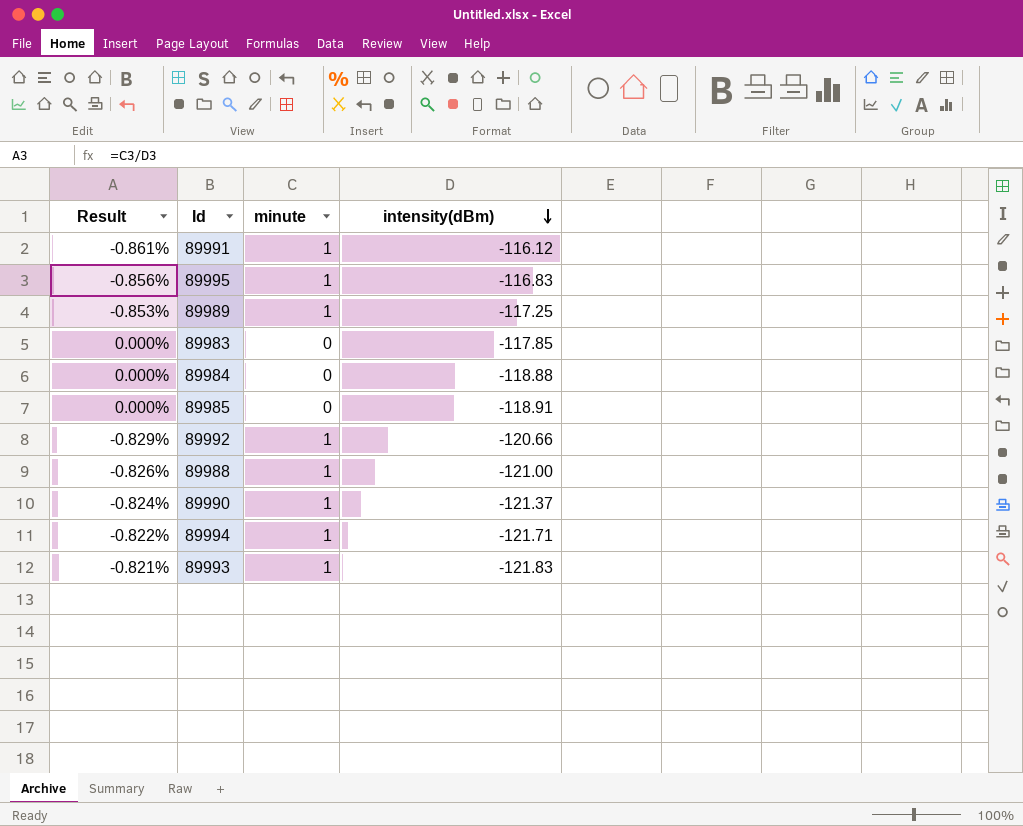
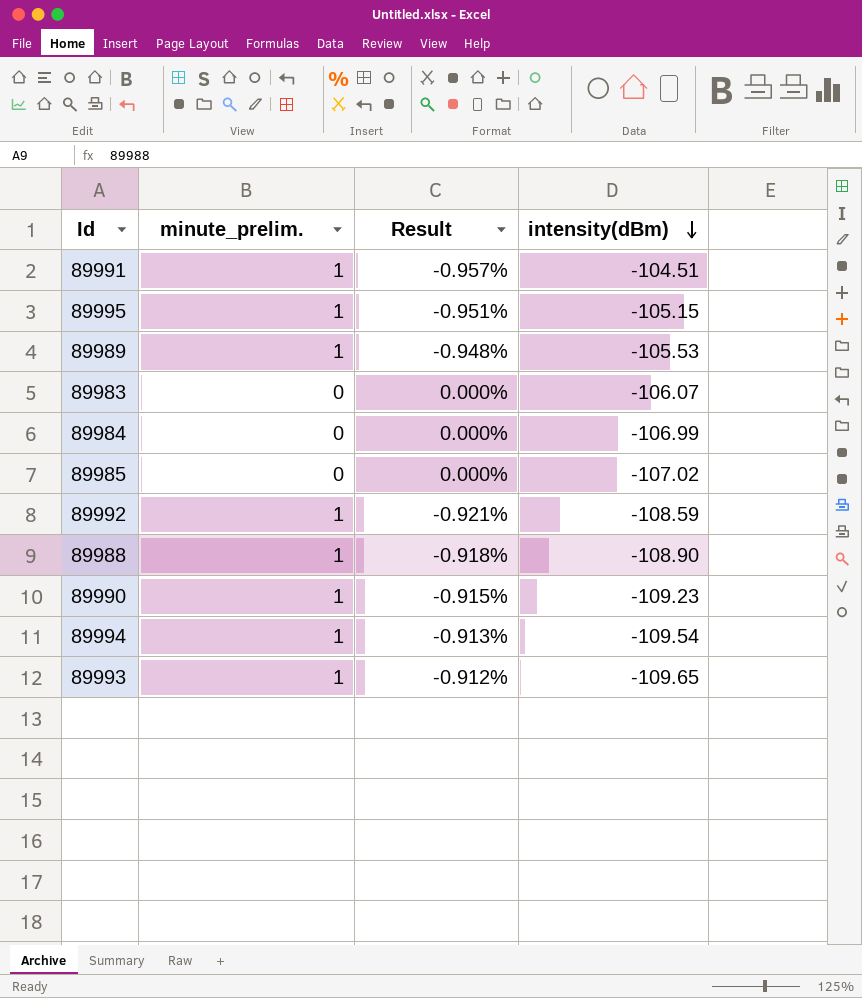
column name: minute -> minute_prelim.
column Result | position: 1 -> 3
89991 | Result: -0.861% -> -0.957%
89991 | intensity(dBm): -116.12 -> -104.51
89995 | Result: -0.856% -> -0.951%
89995 | intensity(dBm): -116.83 -> -105.15
89989 | Result: -0.853% -> -0.948%
89989 | intensity(dBm): -117.25 -> -105.53
89983 | intensity(dBm): -117.85 -> -106.07
89984 | intensity(dBm): -118.88 -> -106.99
89985 | intensity(dBm): -118.91 -> -107.02
89992 | Result: -0.829% -> -0.921%
89992 | intensity(dBm): -120.66 -> -108.59
89988 | Result: -0.826% -> -0.918%
89988 | intensity(dBm): -121.00 -> -108.90
89990 | Result: -0.824% -> -0.915%
89990 | intensity(dBm): -121.37 -> -109.23
89994 | Result: -0.822% -> -0.913%
89994 | intensity(dBm): -121.71 -> -109.54
89993 | Result: -0.821% -> -0.912%
89993 | intensity(dBm): -121.83 -> -109.65

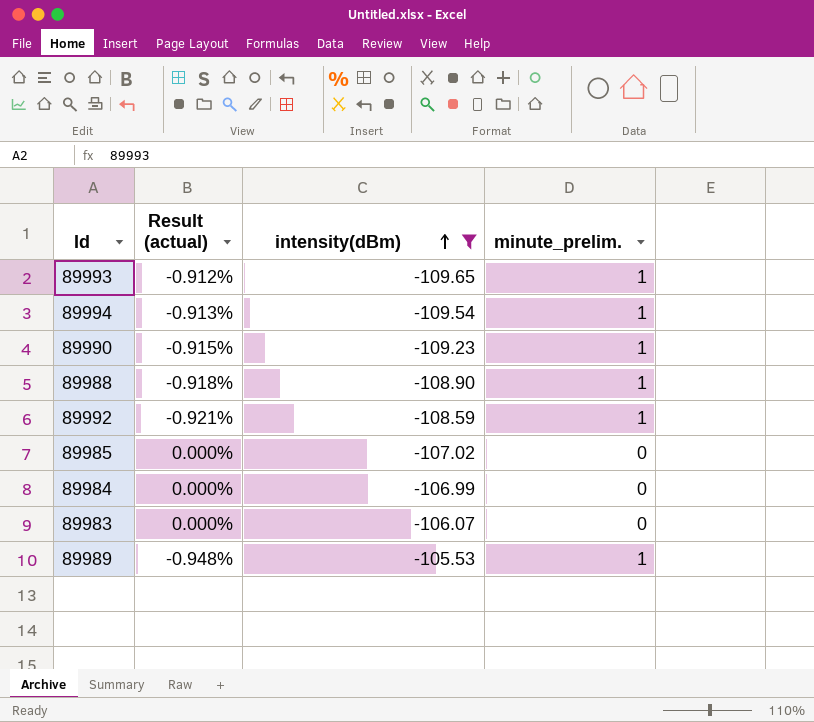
filter: none -> intensity(dBm) <= -105.53
row order: intensity(dBm) descending -> intensity(dBm) ascending
column name: Result -> Result (actual)
column minute_prelim. | position: 2 -> 4

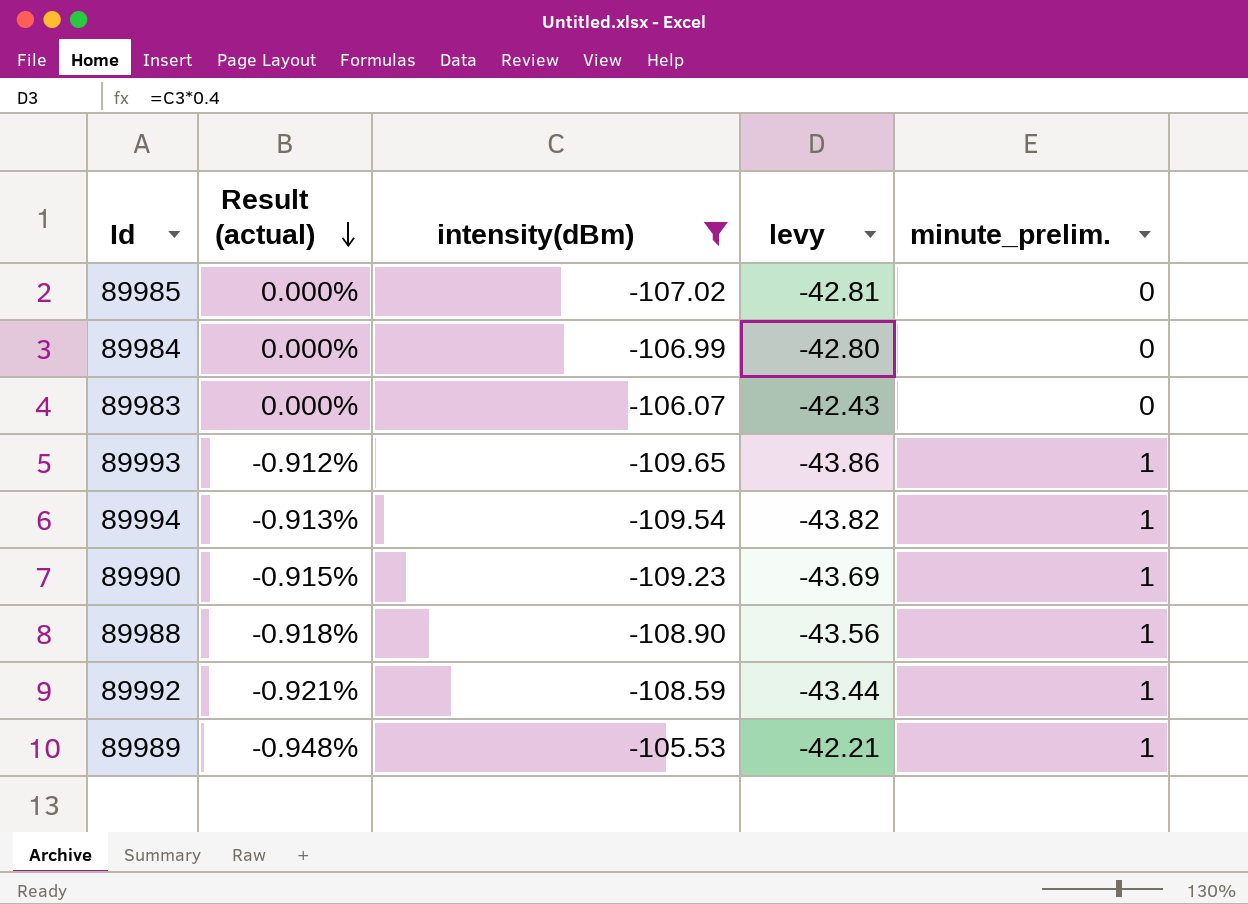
row order: intensity(dBm) ascending -> Result (actual) descending
column levy | formula: none -> [intensity(dBm)] * 0.4

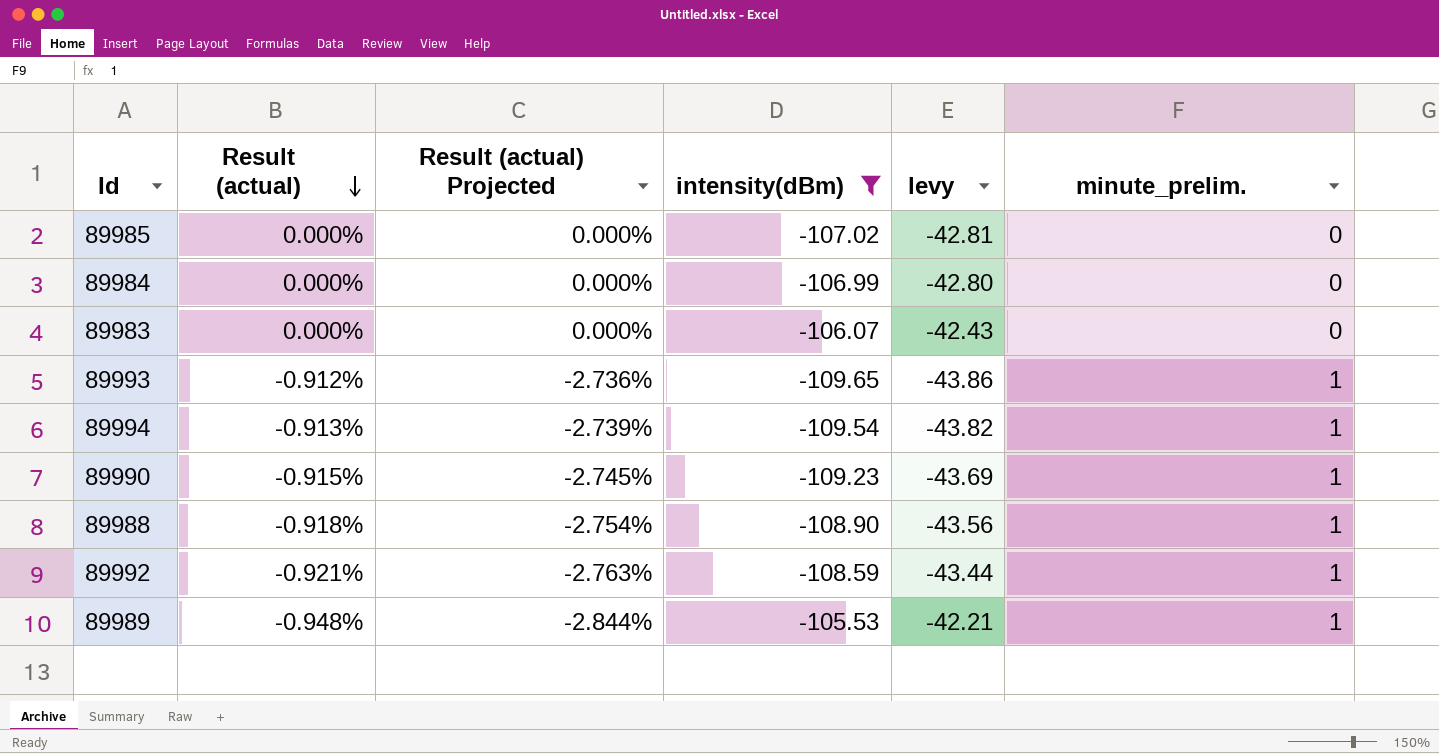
column Result (actual) Projected | formula: none -> [Result (actual)] * 3

